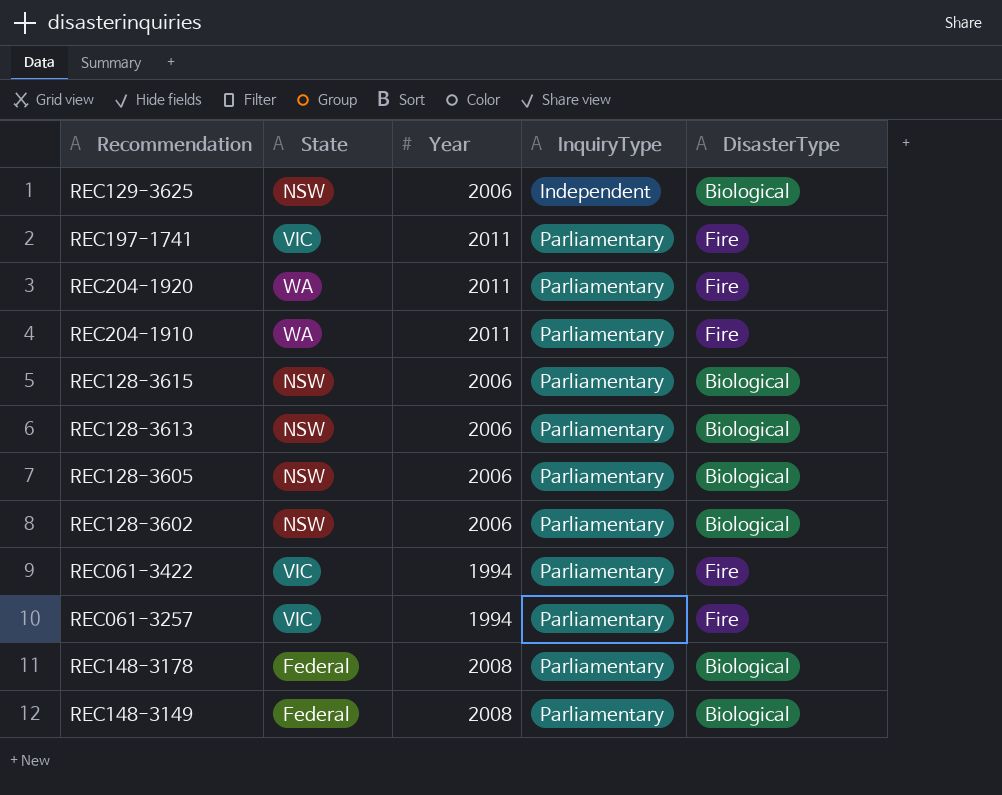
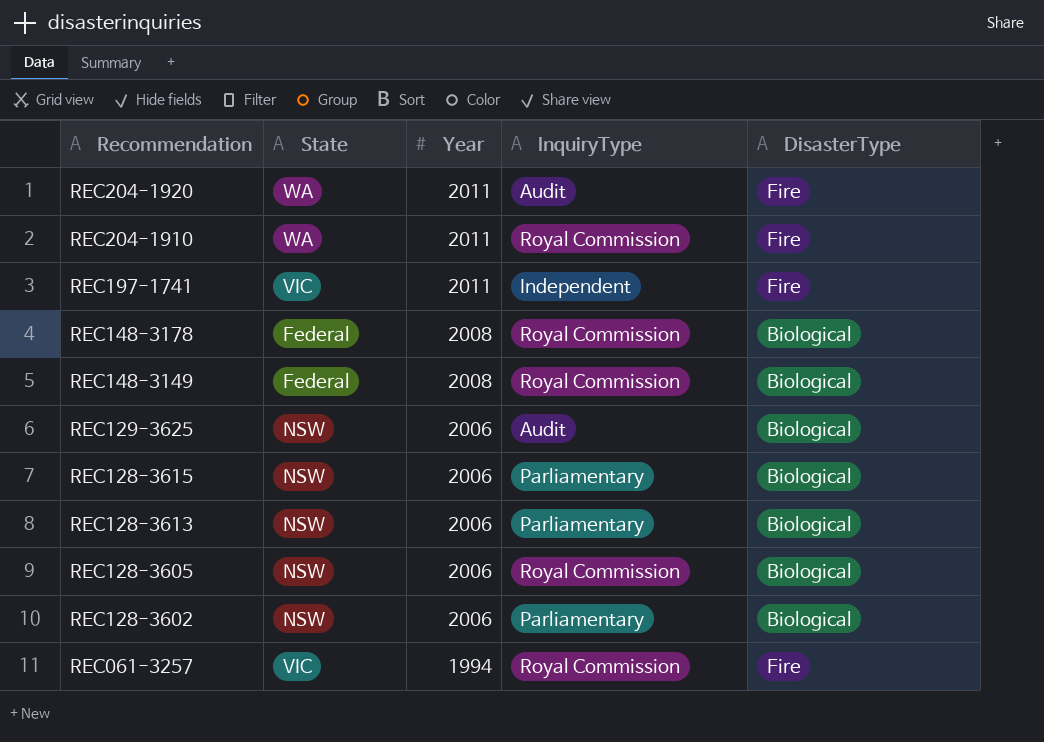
row order: InquiryType ascending -> Recommendation descending
row REC061-3422: VIC | 1994 | Parliamentary | Fire -> none
REC204-1920 | InquiryType: Parliamentary -> Audit
REC204-1910 | InquiryType: Parliamentary -> Royal Commission
REC197-1741 | InquiryType: Parliamentary -> Independent
REC148-3178 | InquiryType: Parliamentary -> Royal Commission
REC148-3149 | InquiryType: Parliamentary -> Royal Commission
REC129-3625 | InquiryType: Independent -> Audit
REC128-3605 | InquiryType: Parliamentary -> Royal Commission
REC061-3257 | InquiryType: Parliamentary -> Royal Commission

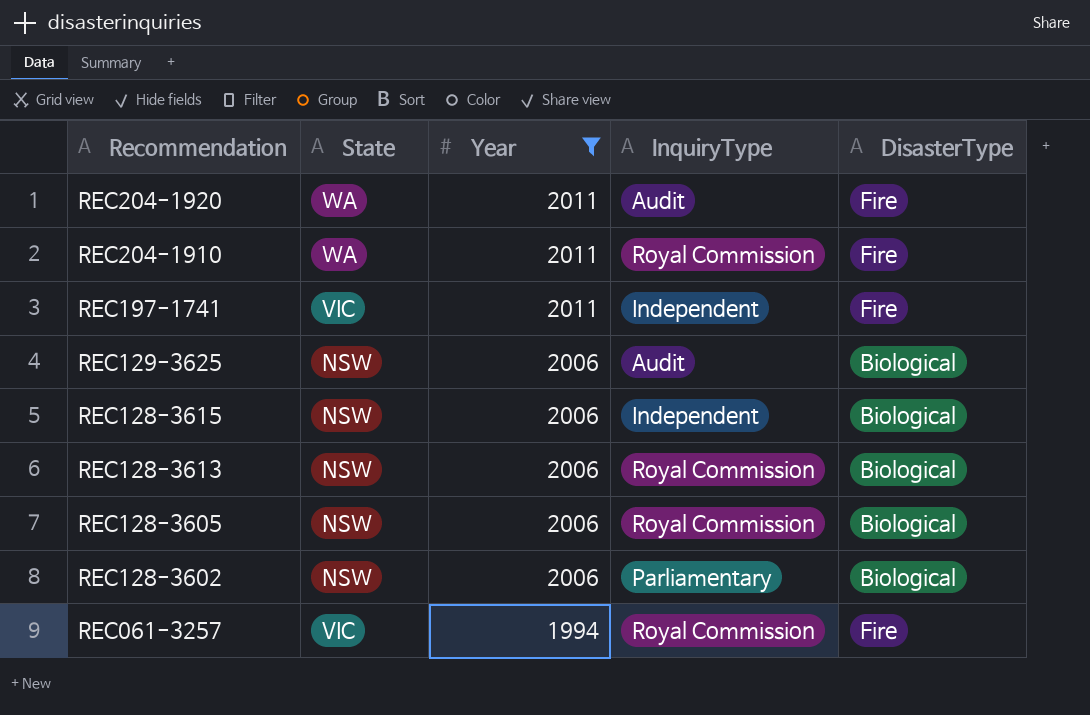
filter: none -> Year != 2008
REC128-3615 | InquiryType: Parliamentary -> Independent
REC128-3613 | InquiryType: Parliamentary -> Royal Commission

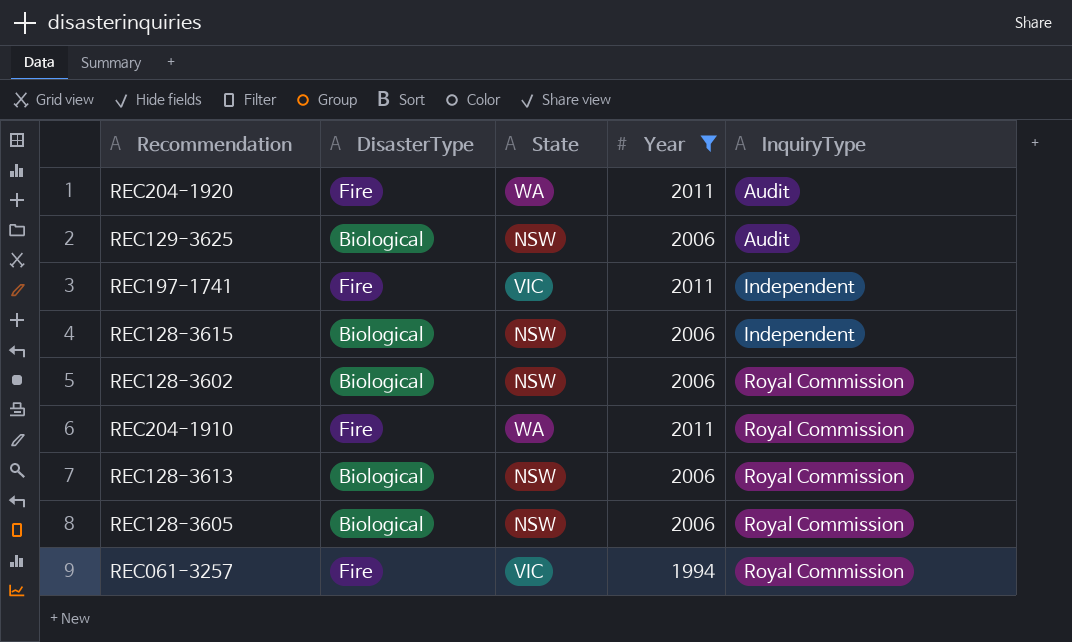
row order: Recommendation descending -> InquiryType ascending
column DisasterType | position: 5 -> 2
REC128-3602 | InquiryType: Parliamentary -> Royal Commission

